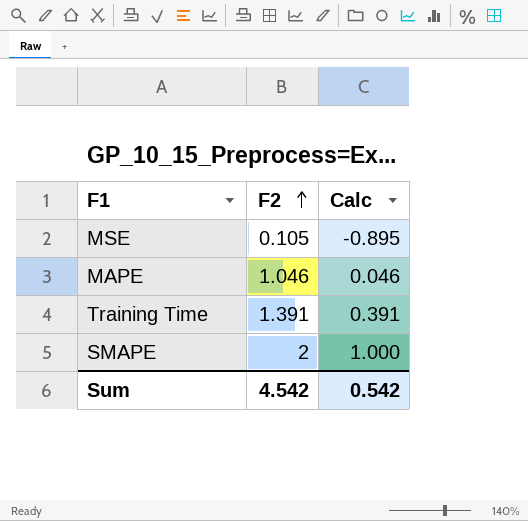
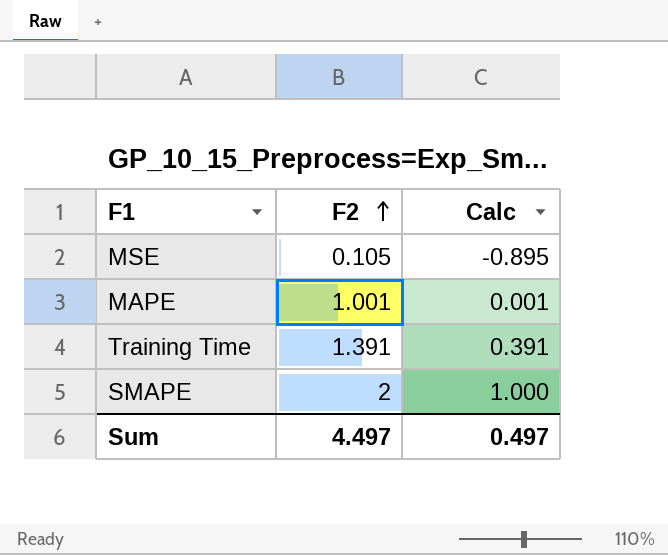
MAPE | F2: 1.046 -> 1.001
MAPE | Calc: 0.046 -> 0.001
Sum | F2: 4.542 -> 4.497
Sum | Calc: 0.542 -> 0.497

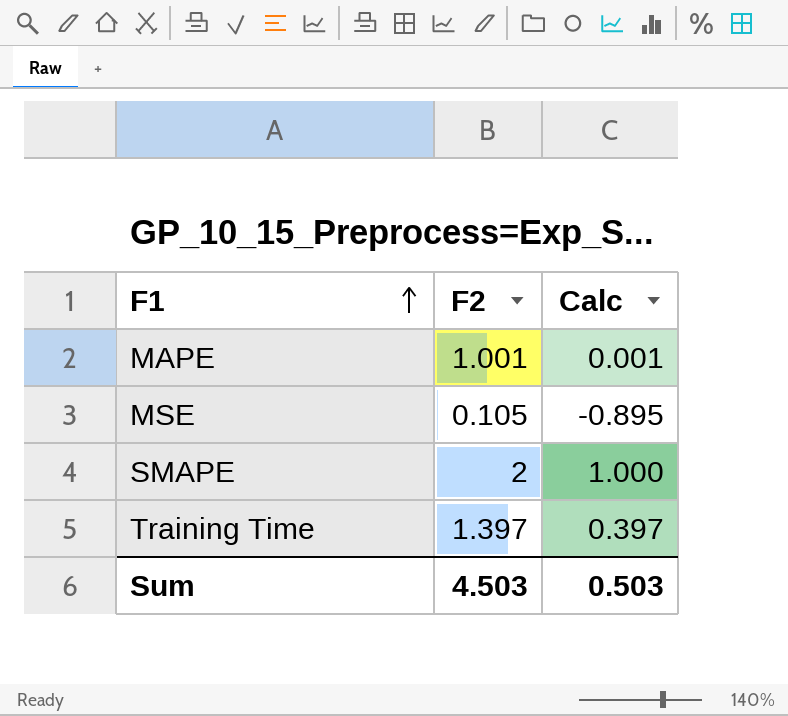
row order: F2 ascending -> F1 ascending
Training Time | F2: 1.391 -> 1.397
Training Time | Calc: 0.391 -> 0.397
Sum | F2: 4.497 -> 4.503
Sum | Calc: 0.497 -> 0.503

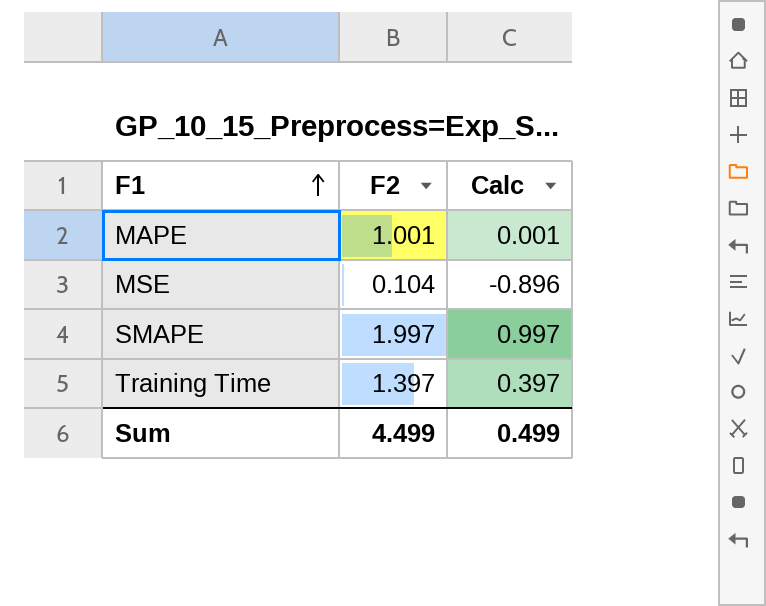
MSE | F2: 0.105 -> 0.104
MSE | Calc: -0.895 -> -0.896
SMAPE | F2: 2 -> 1.997
SMAPE | Calc: 1.000 -> 0.997
Sum | F2: 4.503 -> 4.499
Sum | Calc: 0.503 -> 0.499

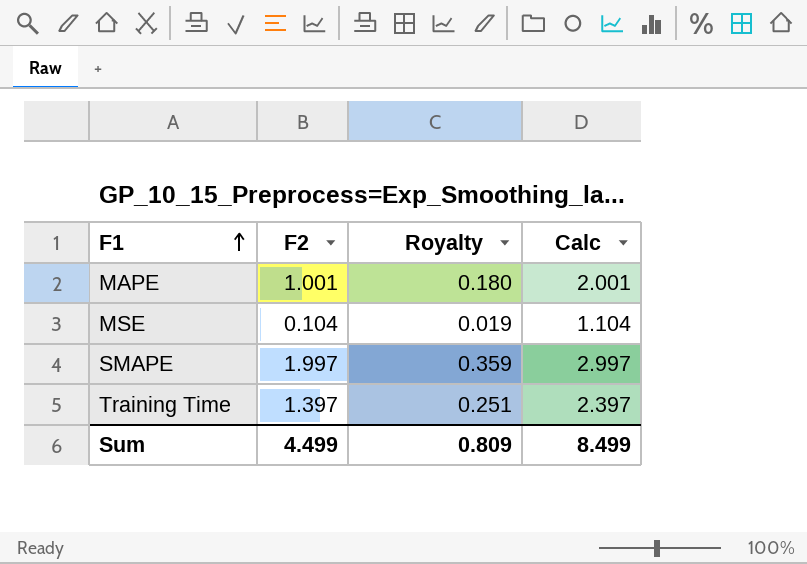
column Royalty | formula: none -> [F2] * 0.18
column Calc | formula: [F2] - 1 -> [F2] + 1
Sum | Calc: 0.499 -> 8.499

